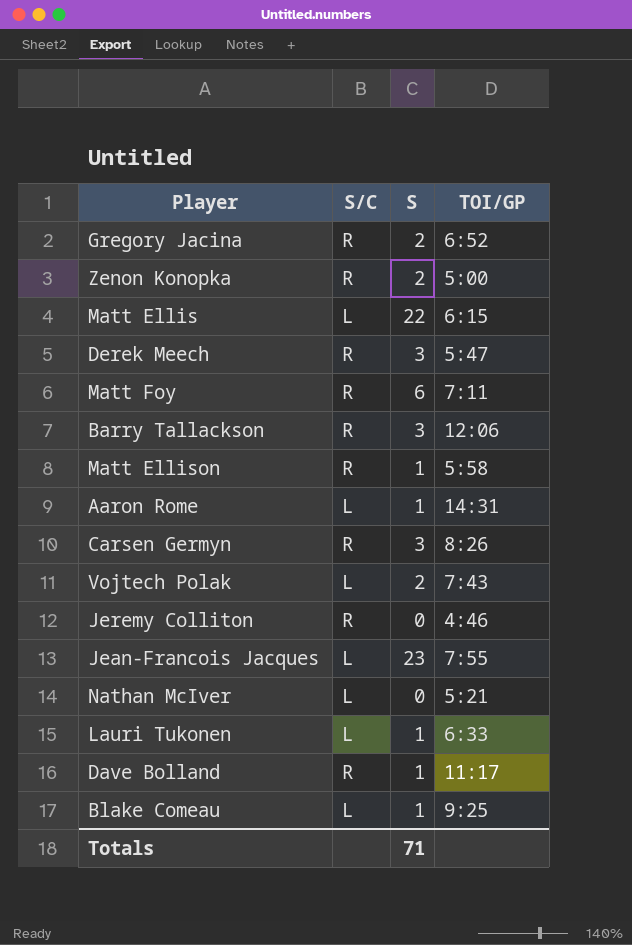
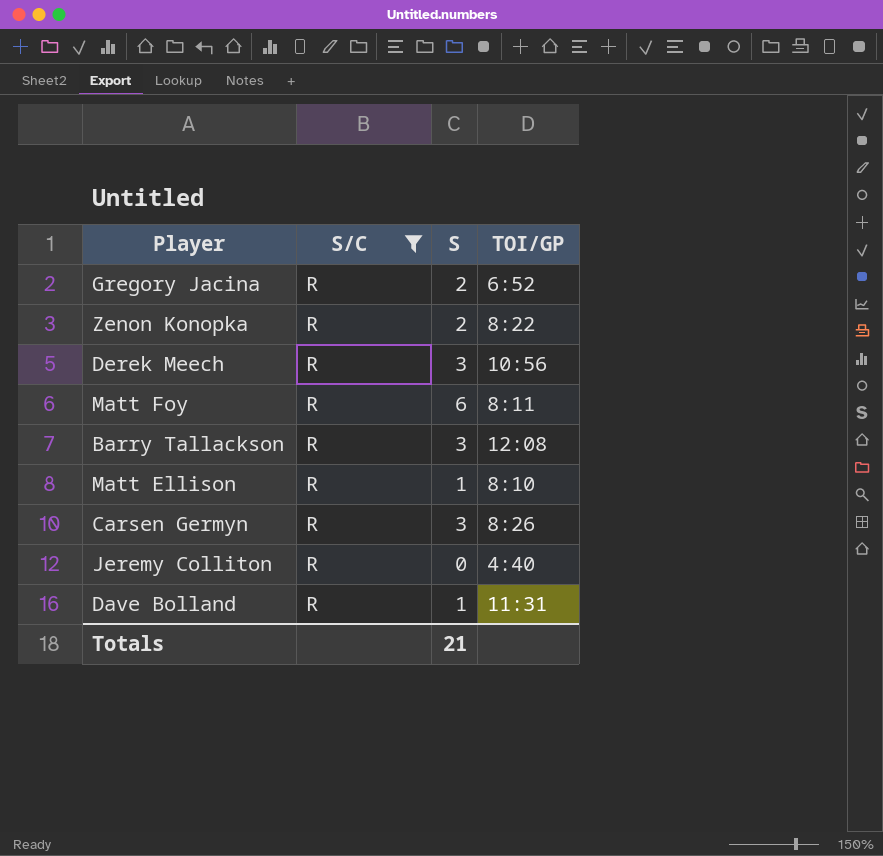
filter: none -> S/C = R
Zenon Konopka | TOI/GP: 5:00 -> 8:22
Derek Meech | TOI/GP: 5:47 -> 10:56
Matt Foy | TOI/GP: 7:11 -> 8:11
Barry Tallackson | TOI/GP: 12:06 -> 12:08
Matt Ellison | TOI/GP: 5:58 -> 8:10
Jeremy Colliton | TOI/GP: 4:46 -> 4:40
Dave Bolland | TOI/GP: 11:17 -> 11:31
Totals | S: 71 -> 21

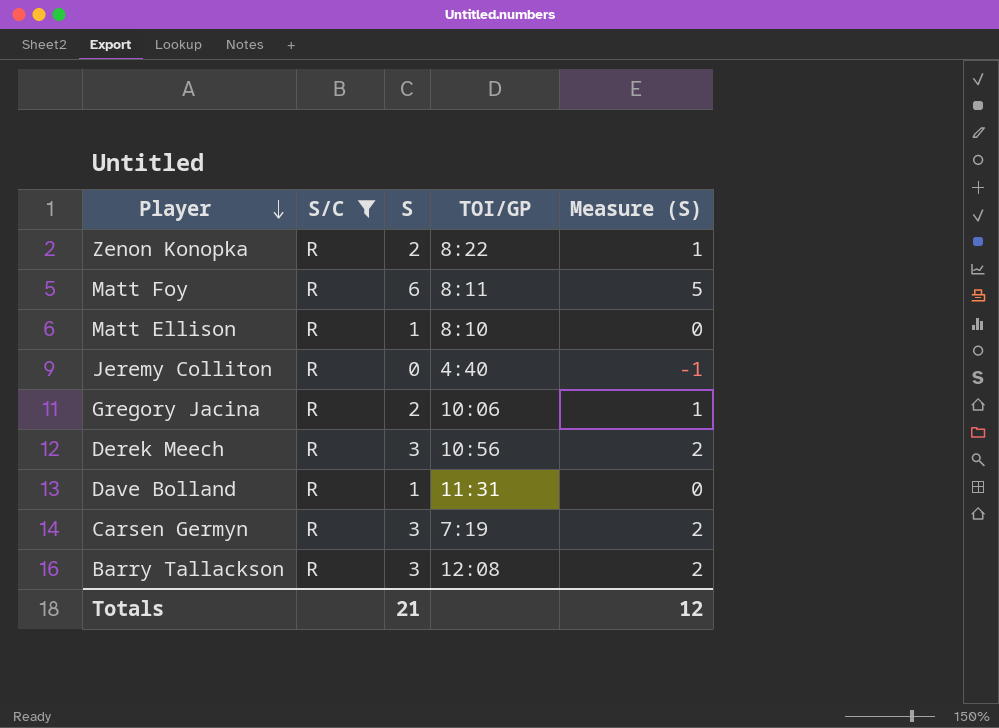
row order: none -> Player descending
column Measure (S) | formula: none -> [S] - 1
Gregory Jacina | TOI/GP: 6:52 -> 10:06
Carsen Germyn | TOI/GP: 8:26 -> 7:19

